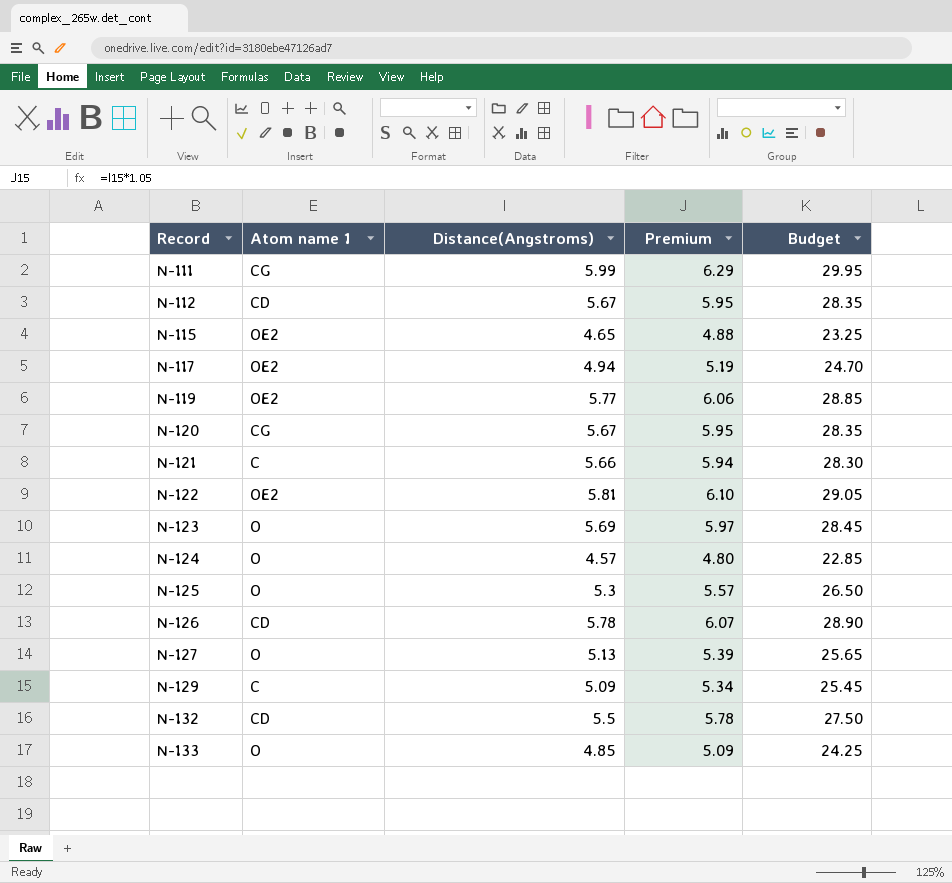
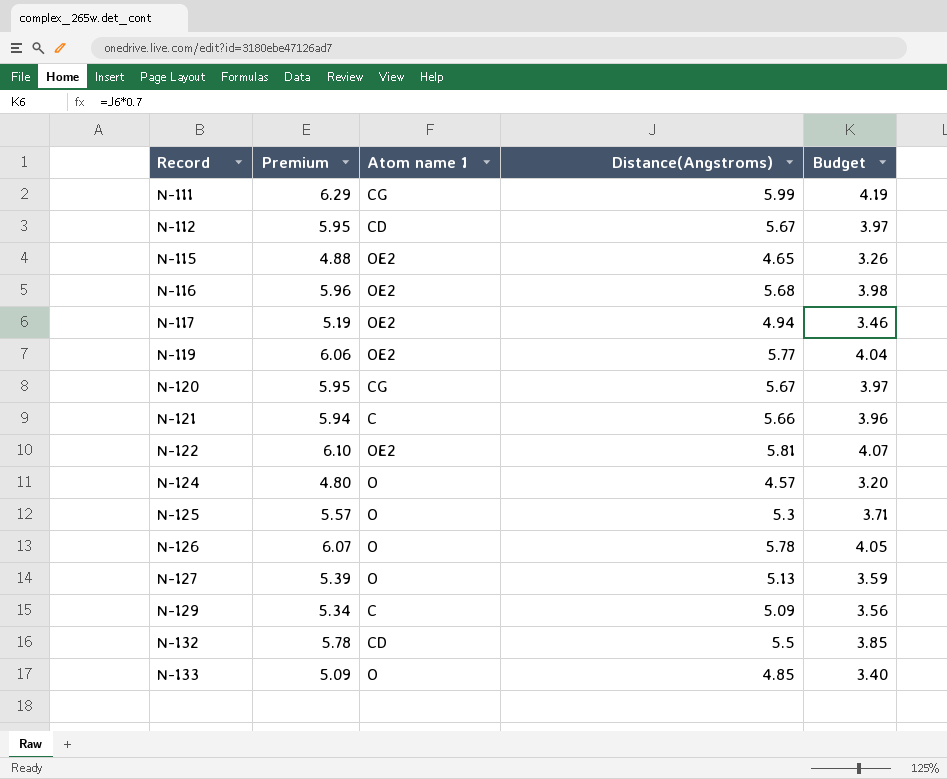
column Premium | position: 4 -> 2
column Budget | formula: [Distance(Angstroms)] * 5 -> [Distance(Angstroms)] * 0.7
row N-123: O | 5.69 | 5.97 | 28.45 -> none
row N-116: none -> 5.96 | OE2 | 5.68 | 3.98
N-126 | Atom name 1: CD -> O

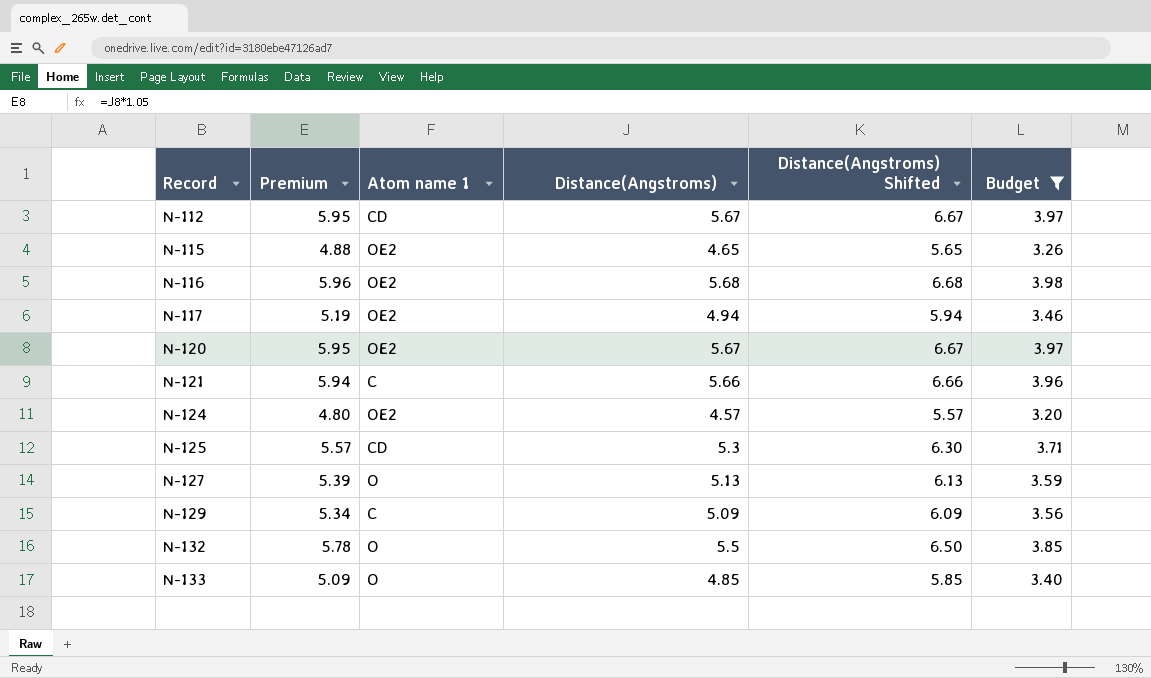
filter: none -> Budget <= 3.98
column Distance(Angstroms) Shifted | formula: none -> [Distance(Angstroms)] + 1
N-120 | Atom name 1: CG -> OE2
N-124 | Atom name 1: O -> OE2
N-125 | Atom name 1: O -> CD
N-132 | Atom name 1: CD -> O

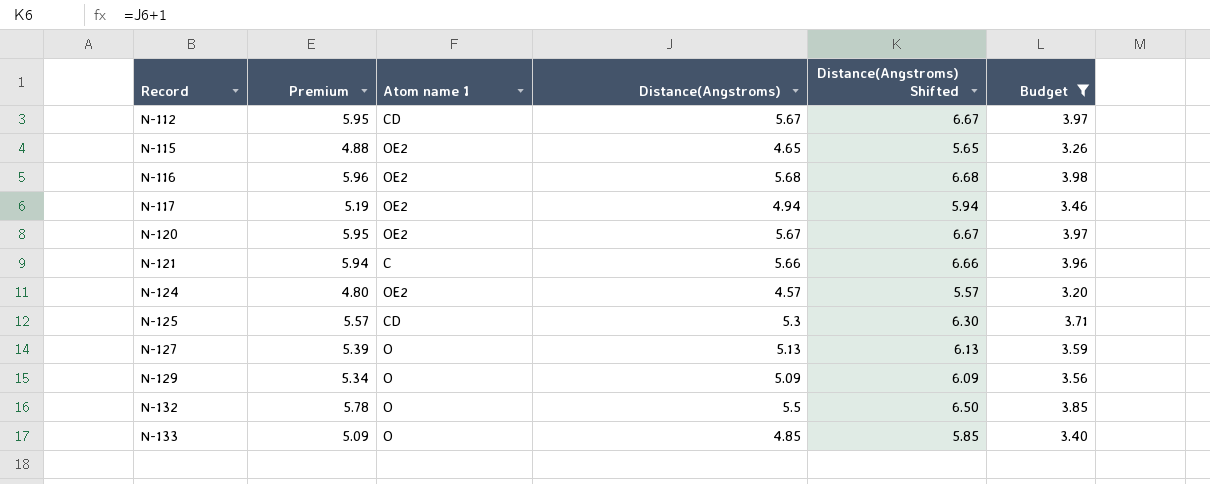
N-129 | Atom name 1: C -> O

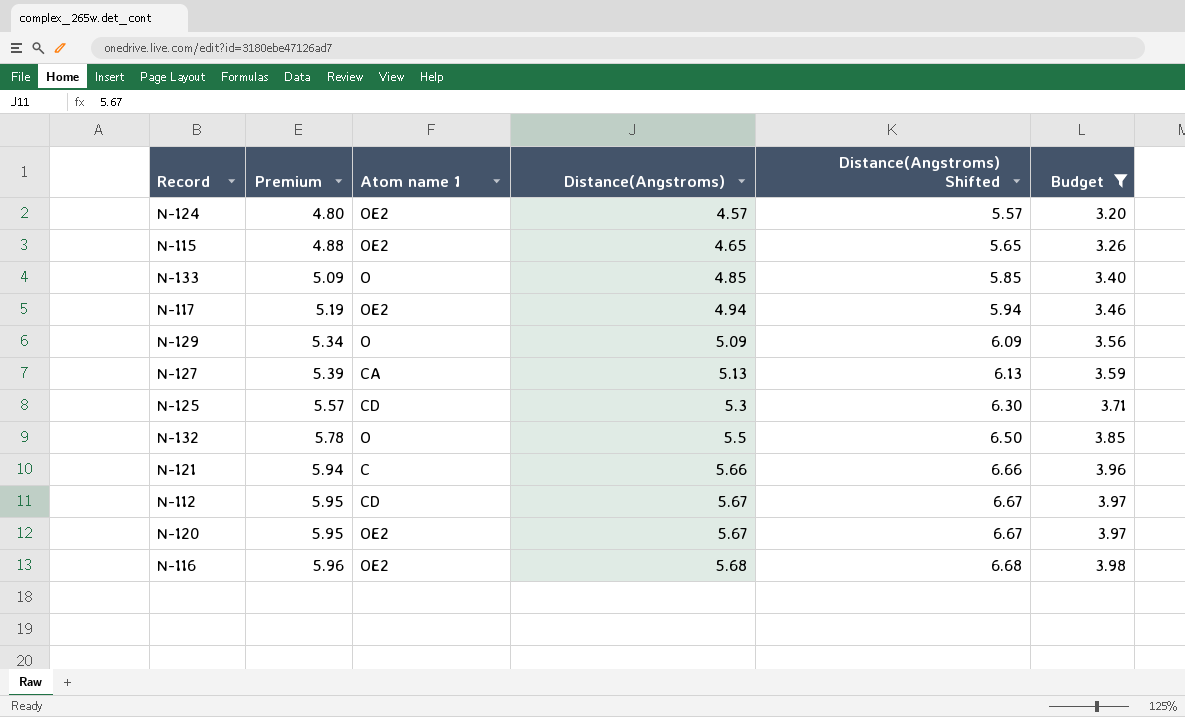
row order: Record ascending -> Premium ascending
N-127 | Atom name 1: O -> CA

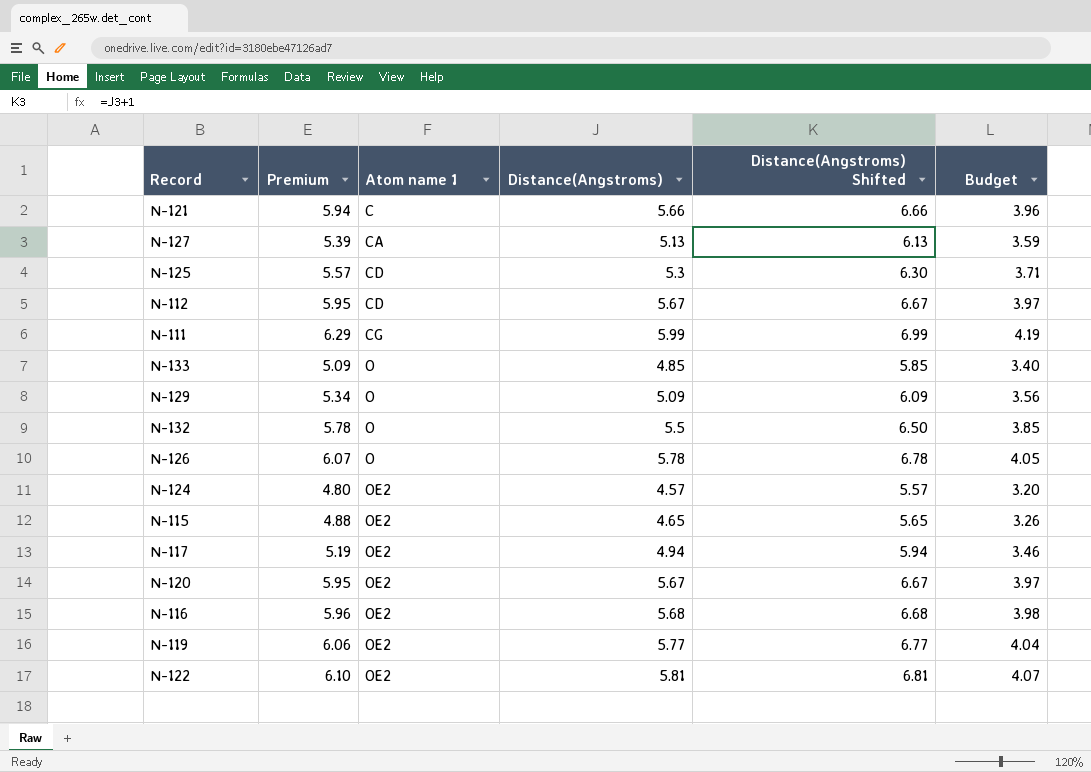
filter: Budget <= 3.98 -> none
row order: Premium ascending -> Atom name 1 ascending

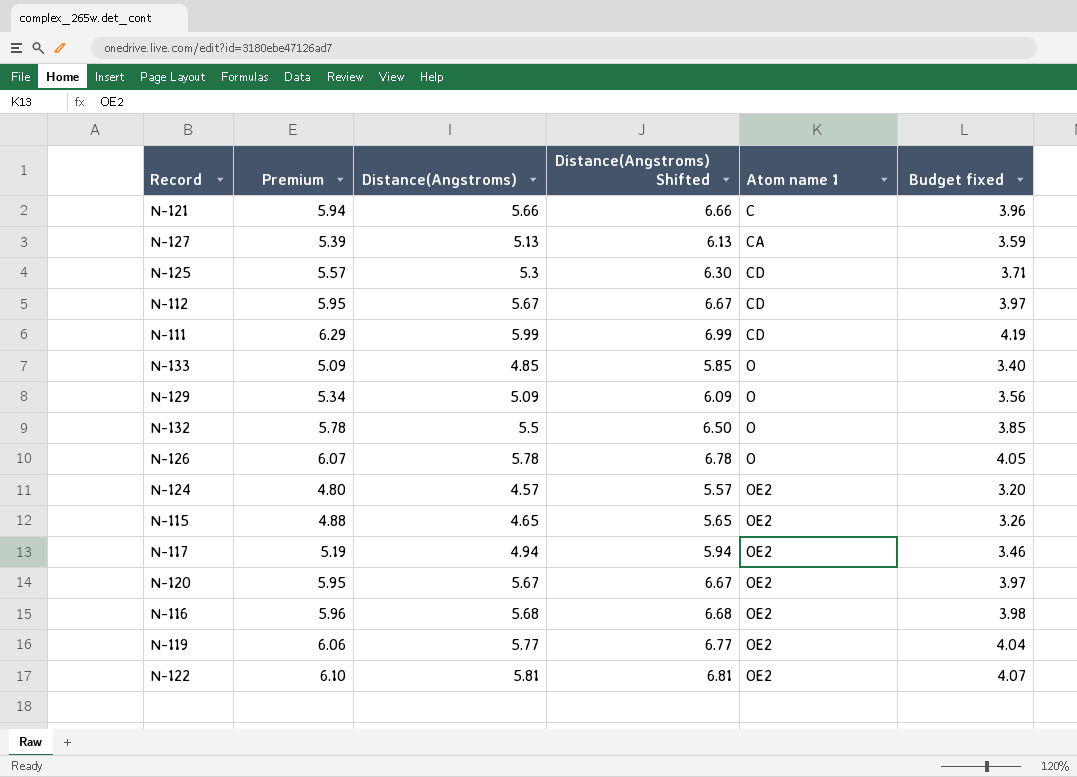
column Atom name 1 | position: 3 -> 5
column name: Budget -> Budget fixed
N-111 | Atom name 1: CG -> CD

